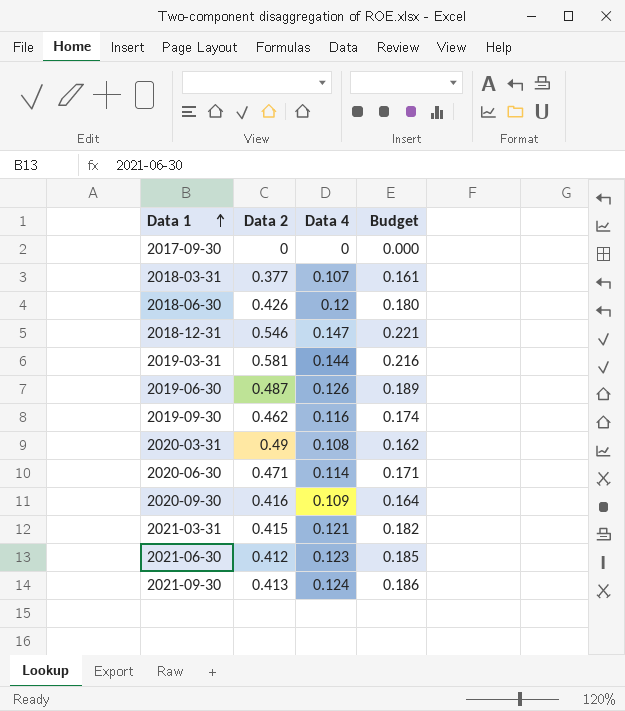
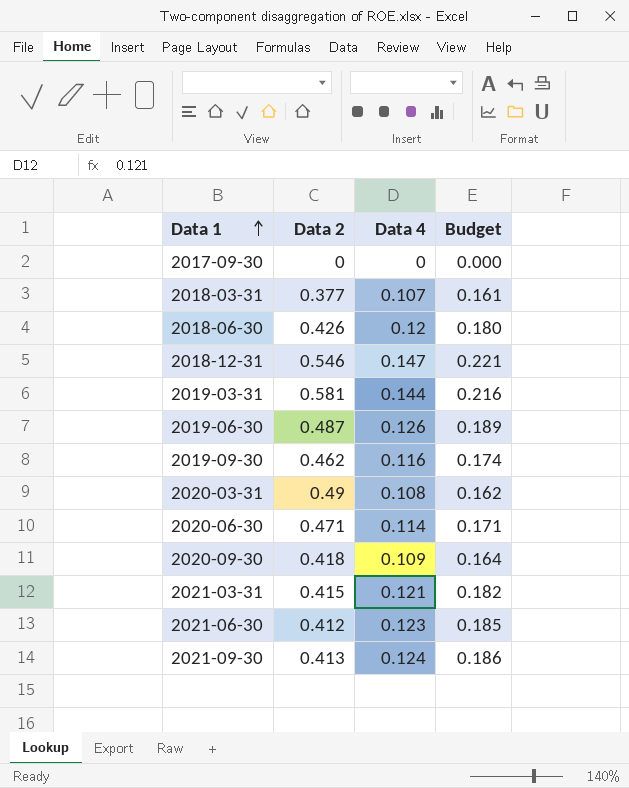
2020-09-30 | Data 2: 0.416 -> 0.418

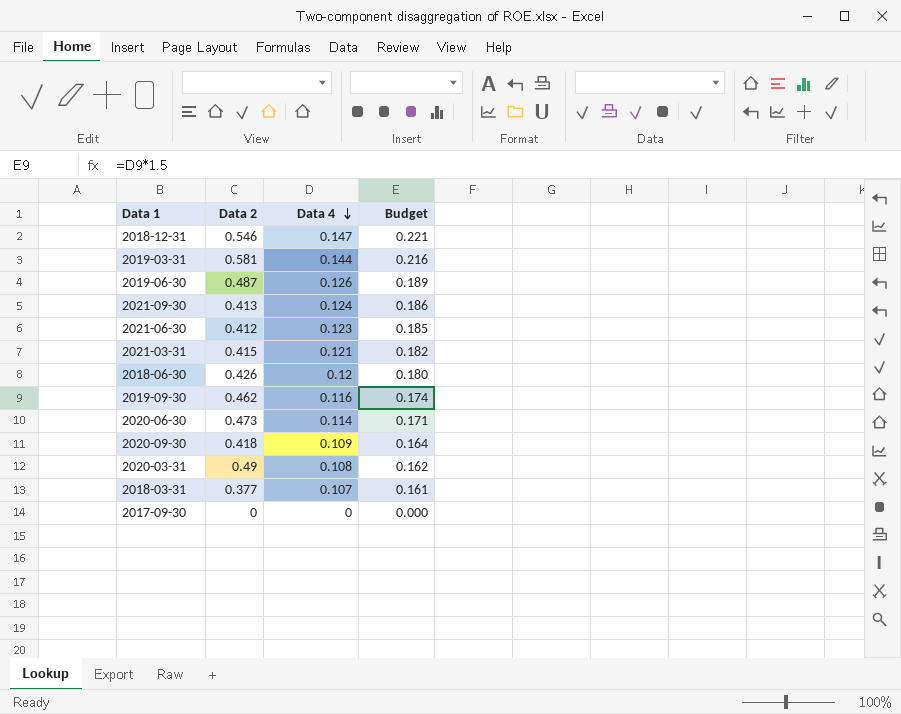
row order: Data 1 ascending -> Data 4 descending
2020-06-30 | Data 2: 0.471 -> 0.473

